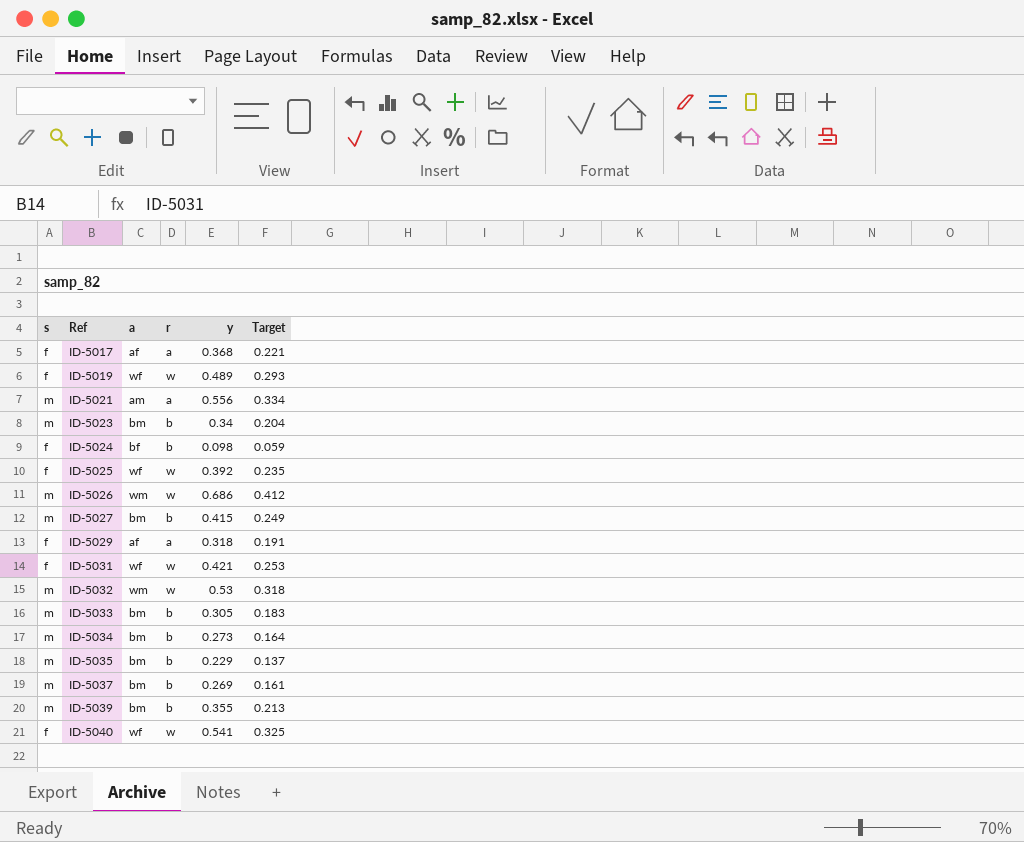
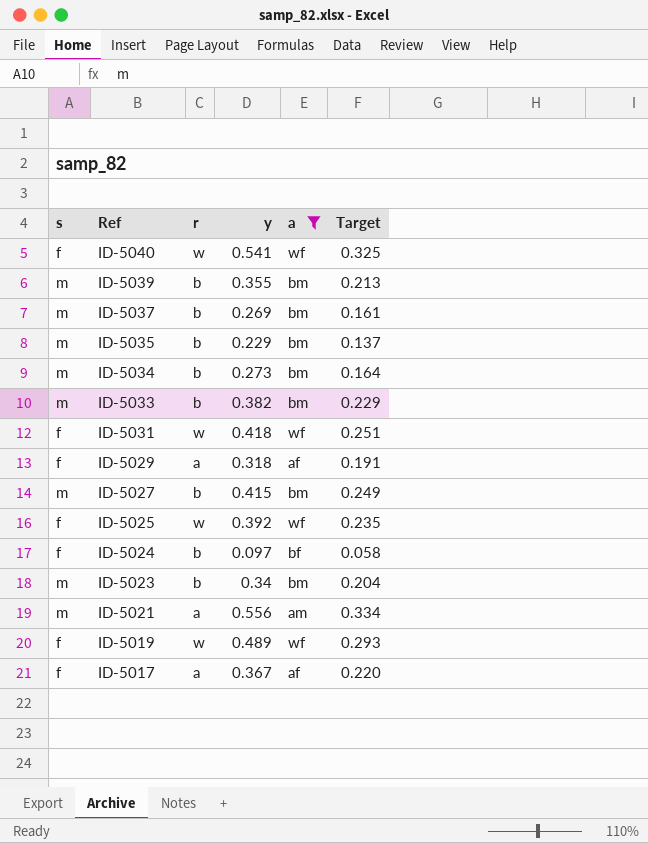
filter: none -> a != wm
row order: Ref ascending -> Ref descending
column a | position: 3 -> 5
ID-5033 | y: 0.305 -> 0.382
ID-5033 | Target: 0.183 -> 0.229
ID-5031 | y: 0.421 -> 0.418
ID-5031 | Target: 0.253 -> 0.251
ID-5024 | y: 0.098 -> 0.097
ID-5024 | Target: 0.059 -> 0.058
ID-5017 | y: 0.368 -> 0.367
ID-5017 | Target: 0.221 -> 0.220

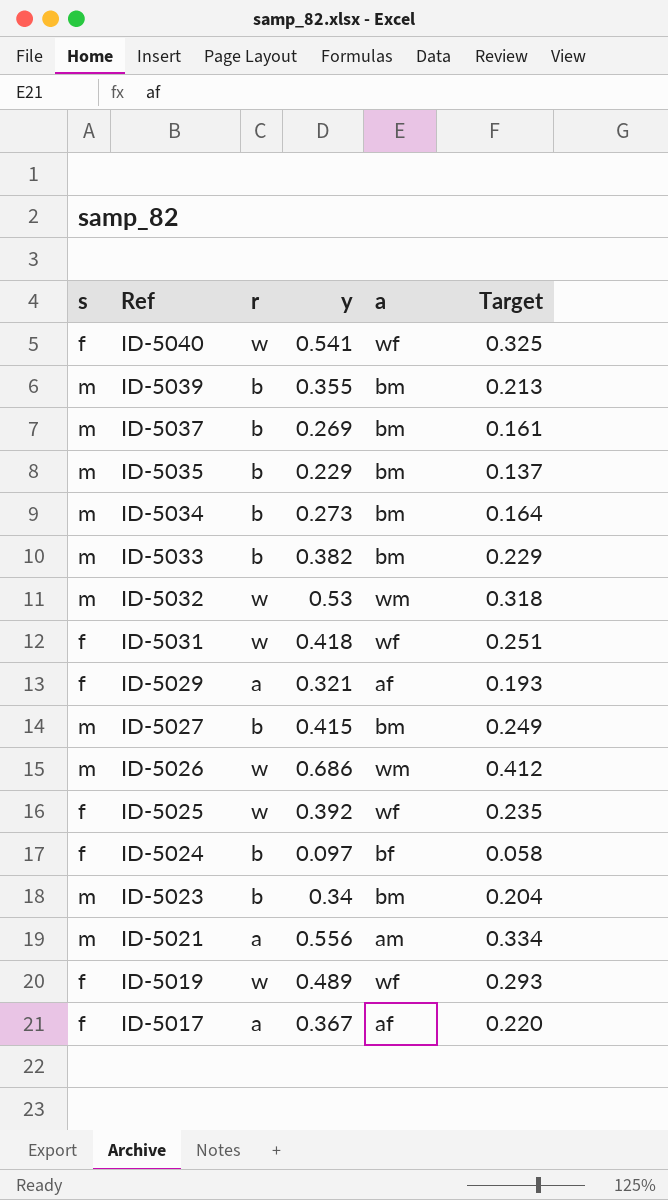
filter: a != wm -> none
ID-5029 | y: 0.318 -> 0.321
ID-5029 | Target: 0.191 -> 0.193

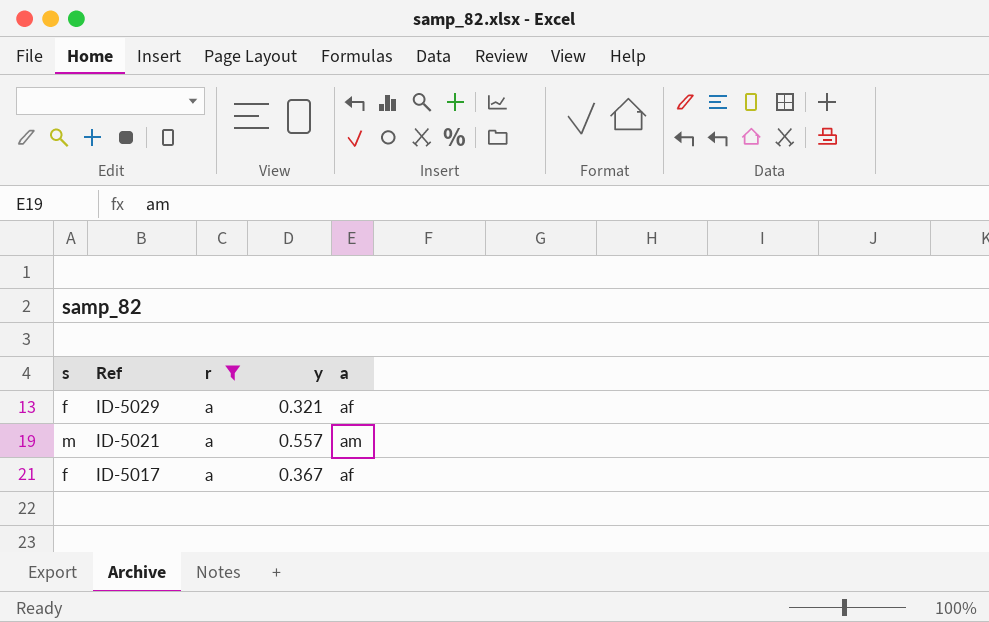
filter: none -> r = a
column Target | formula: [y] * 0.6 -> none
ID-5021 | y: 0.556 -> 0.557

